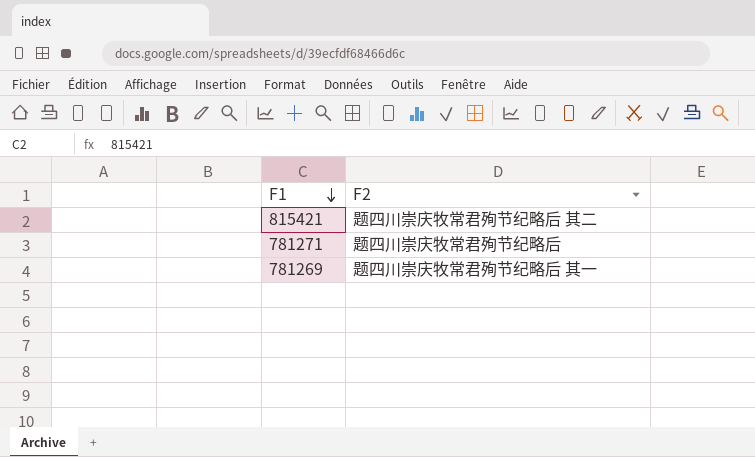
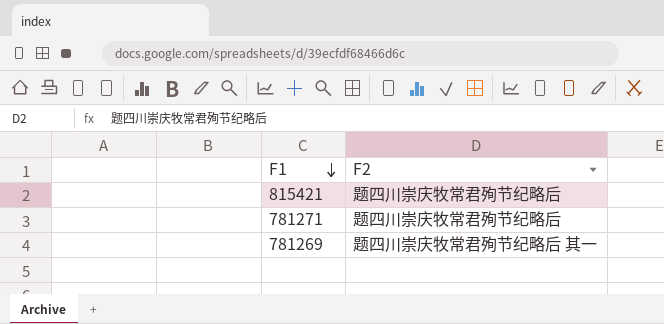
815421 | F2: 题四川崇庆牧常君殉节纪略后 其二 -> 题四川崇庆牧常君殉节纪略后

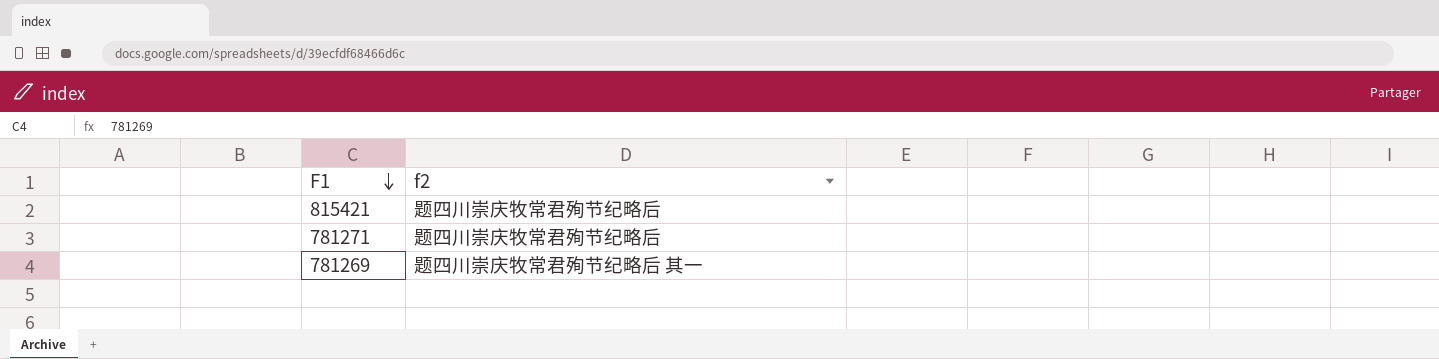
column name: F2 -> f2

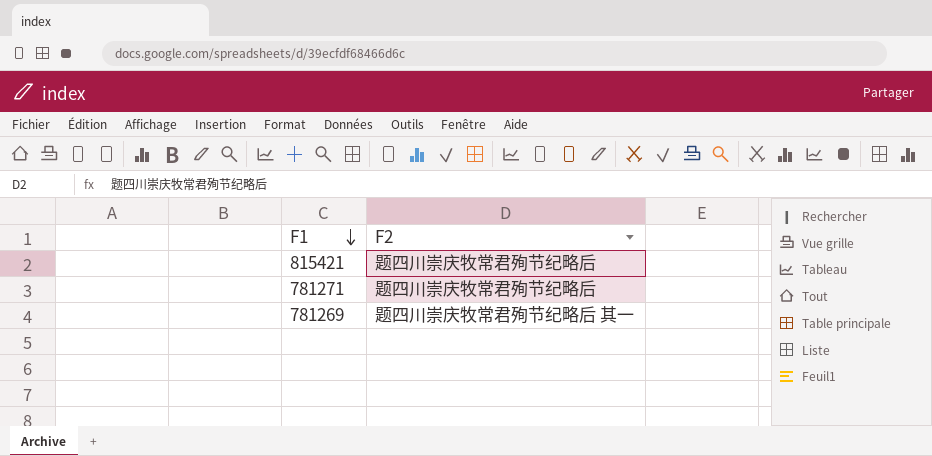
column name: f2 -> F2

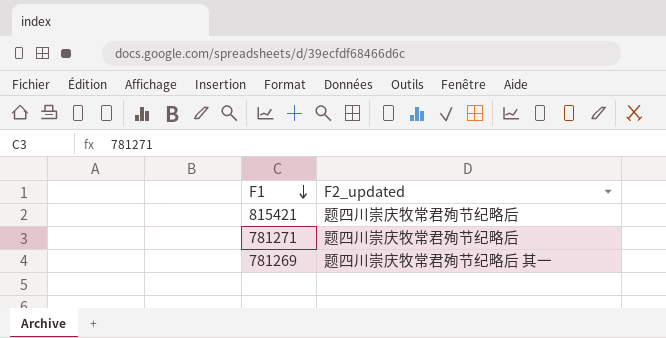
column name: F2 -> F2_updated

